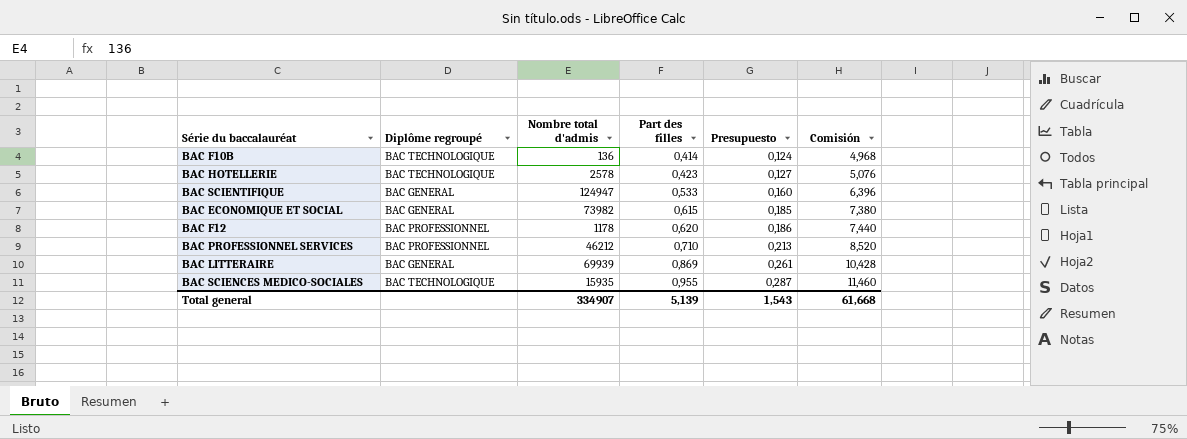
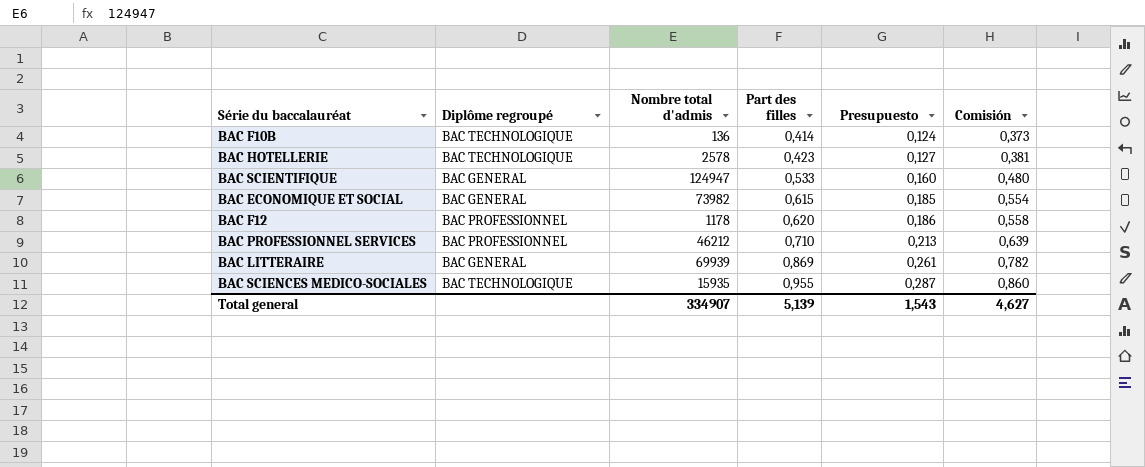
column Comisión | formula: [Part des filles] * 12 -> [Part des filles] * 0,9
Total general | Comisión: 61,668 -> 4,627

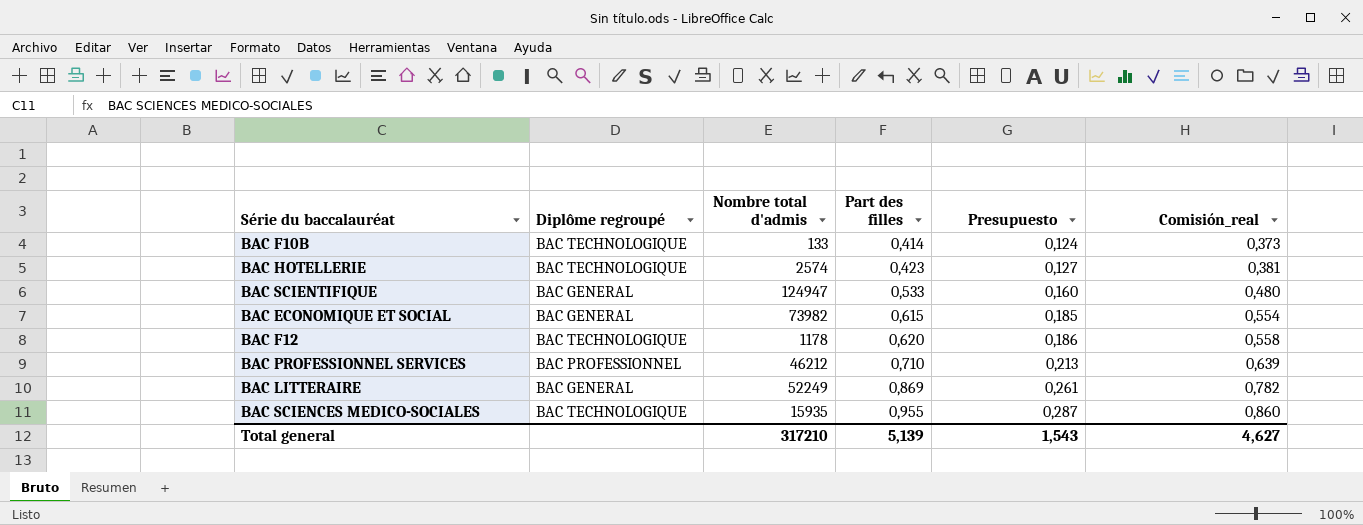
column name: Comisión -> Comisión_real
BAC F10B | Nombre total d'admis: 136 -> 133
BAC HOTELLERIE | Nombre total d'admis: 2578 -> 2574
BAC F12 | Diplôme regroupé: BAC PROFESSIONNEL -> BAC TECHNOLOGIQUE
BAC LITTERAIRE | Nombre total d'admis: 69939 -> 52249
Total general | Nombre total d'admis: 334907 -> 317210

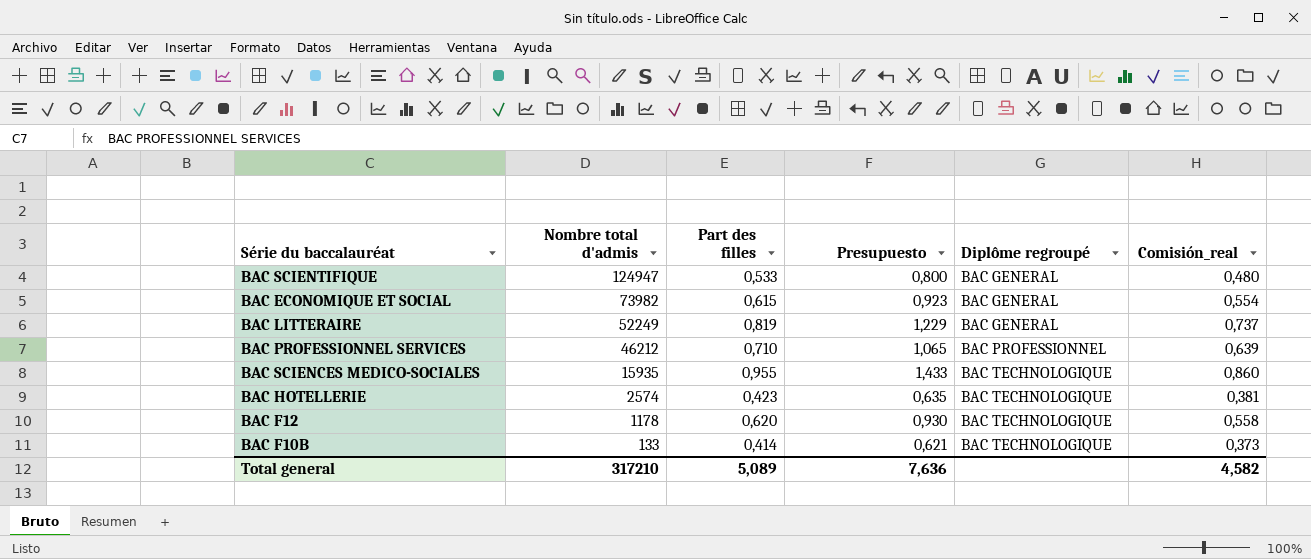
row order: Part des filles ascending -> Nombre total d'admis descending
column Presupuesto | formula: [Part des filles] * 0,3 -> [Part des filles] * 1,5
column Diplôme regroupé | position: 2 -> 5
BAC LITTERAIRE | Part des filles: 0,869 -> 0,819
BAC LITTERAIRE | Comisión_real: 0,782 -> 0,737
Total general | Part des filles: 5,139 -> 5,089
Total general | Presupuesto: 1,543 -> 7,636
Total general | Comisión_real: 4,627 -> 4,582

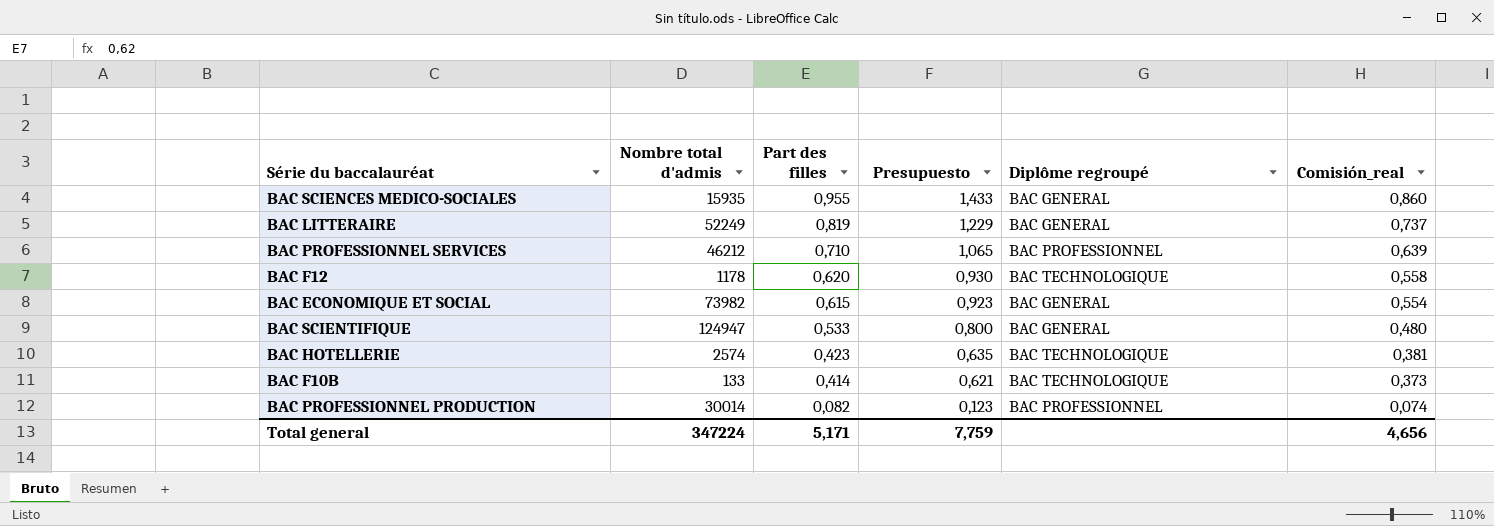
row order: Nombre total d'admis descending -> Part des filles descending
BAC SCIENCES MEDICO-SOCIALES | Diplôme regroupé: BAC TECHNOLOGIQUE -> BAC GENERAL
row BAC PROFESSIONNEL PRODUCTION: none -> 30014 | 0,082 | 0,123 | BAC PROFESSIONNEL | 0,074
Total general | Nombre total d'admis: 317210 -> 347224
Total general | Part des filles: 5,089 -> 5,171
Total general | Presupuesto: 7,636 -> 7,759
Total general | Comisión_real: 4,582 -> 4,656

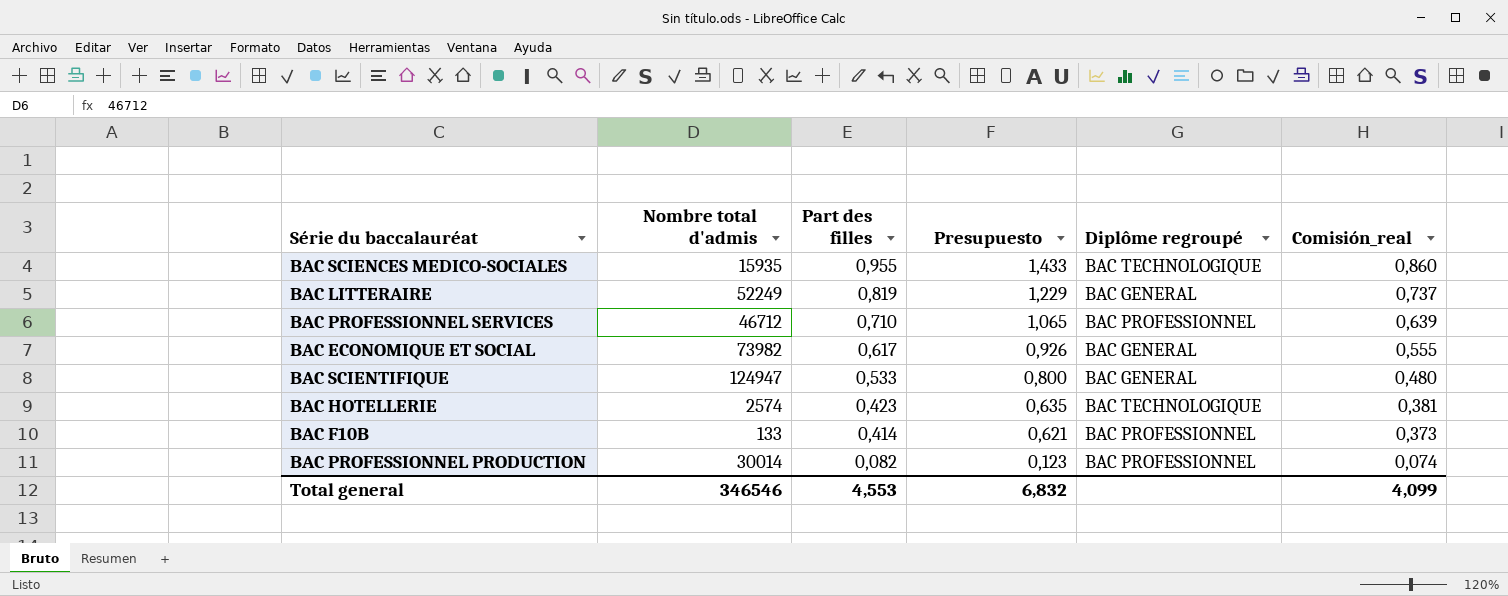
row BAC F12: 1178 | 0,620 | 0,930 | BAC TECHNOLOGIQUE | 0,558 -> none
BAC SCIENCES MEDICO-SOCIALES | Diplôme regroupé: BAC GENERAL -> BAC TECHNOLOGIQUE
BAC PROFESSIONNEL SERVICES | Nombre total d'admis: 46212 -> 46712
BAC ECONOMIQUE ET SOCIAL | Part des filles: 0,615 -> 0,617
BAC ECONOMIQUE ET SOCIAL | Presupuesto: 0,923 -> 0,926
BAC ECONOMIQUE ET SOCIAL | Comisión_real: 0,554 -> 0,555
BAC F10B | Diplôme regroupé: BAC TECHNOLOGIQUE -> BAC PROFESSIONNEL
Total general | Nombre total d'admis: 347224 -> 346546
Total general | Part des filles: 5,171 -> 4,553
Total general | Presupuesto: 7,759 -> 6,832
Total general | Comisión_real: 4,656 -> 4,099

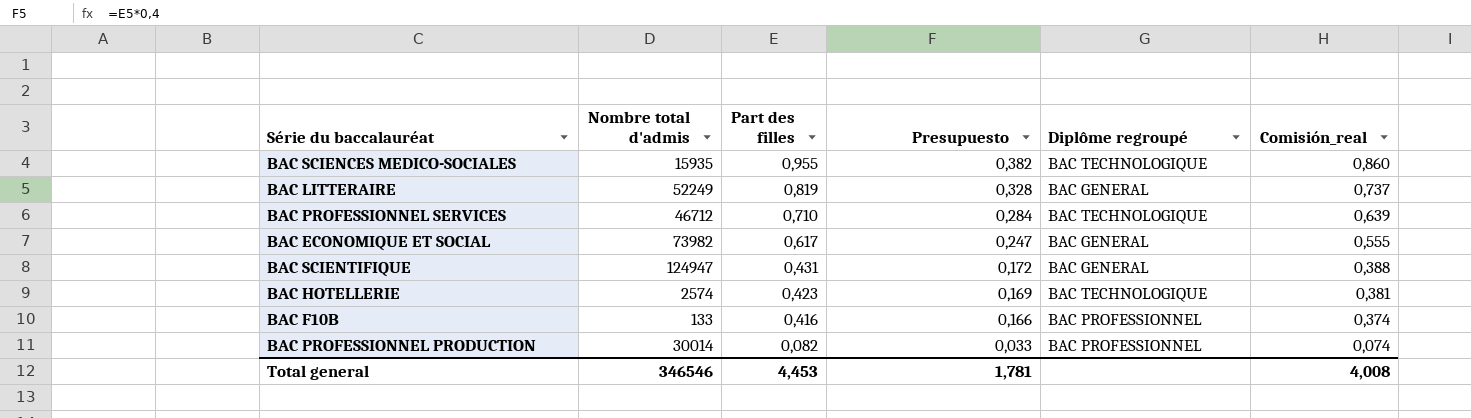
column Presupuesto | formula: [Part des filles] * 1,5 -> [Part des filles] * 0,4
BAC PROFESSIONNEL SERVICES | Diplôme regroupé: BAC PROFESSIONNEL -> BAC TECHNOLOGIQUE
BAC SCIENTIFIQUE | Part des filles: 0,533 -> 0,431
BAC SCIENTIFIQUE | Comisión_real: 0,480 -> 0,388
BAC F10B | Part des filles: 0,414 -> 0,416
BAC F10B | Comisión_real: 0,373 -> 0,374
Total general | Part des filles: 4,553 -> 4,453
Total general | Presupuesto: 6,832 -> 1,781
Total general | Comisión_real: 4,099 -> 4,008

